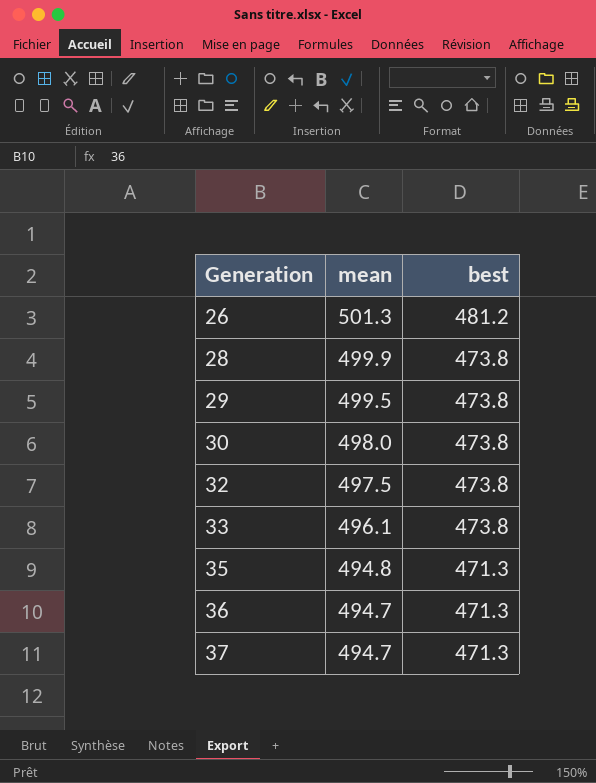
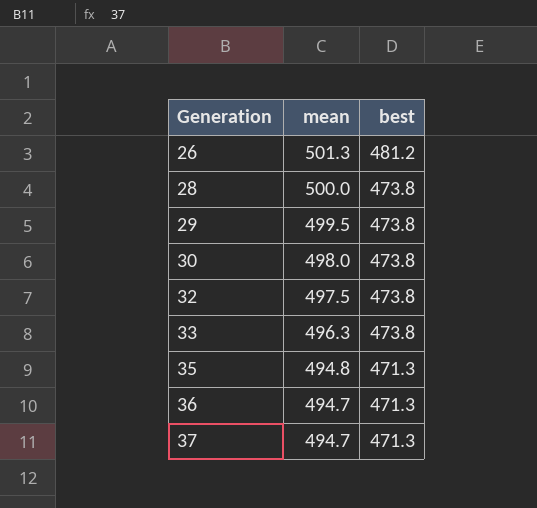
28 | mean: 499.9 -> 500.0
33 | mean: 496.1 -> 496.3

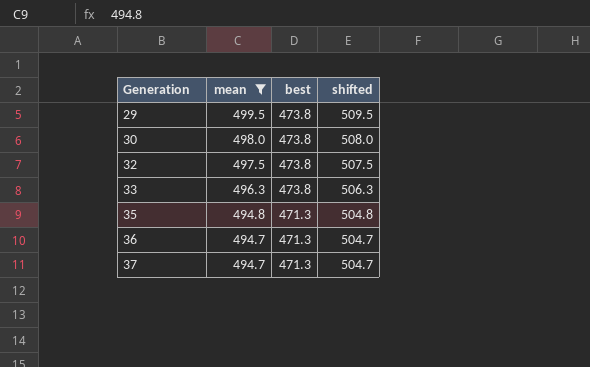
filter: none -> mean <= 499.5
column shifted | formula: none -> [mean] + 10

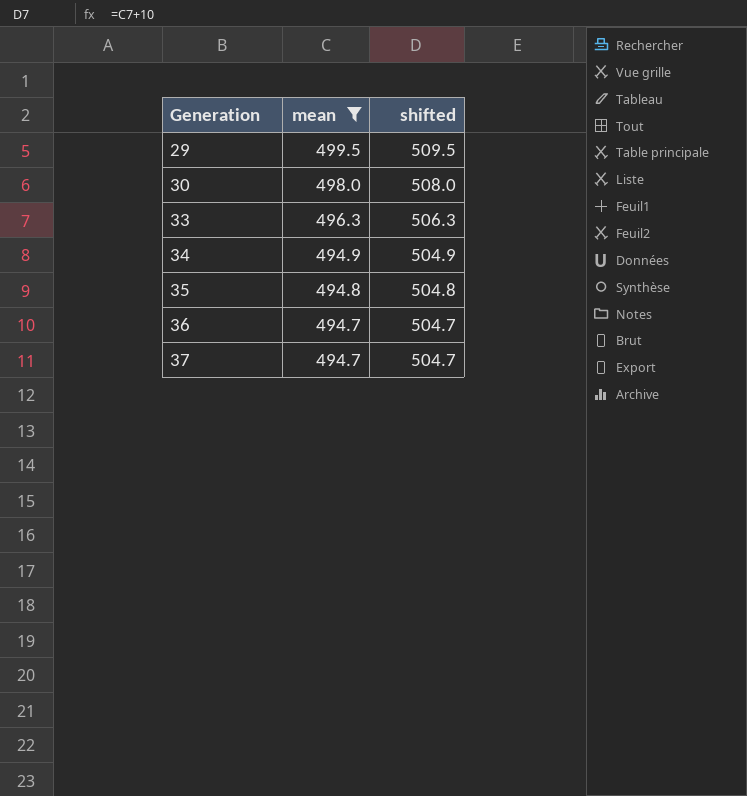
column best | position: 3 -> none
row 32: 497.5 | 473.8 | 507.5 -> none
row 34: none -> 494.9 | 504.9

